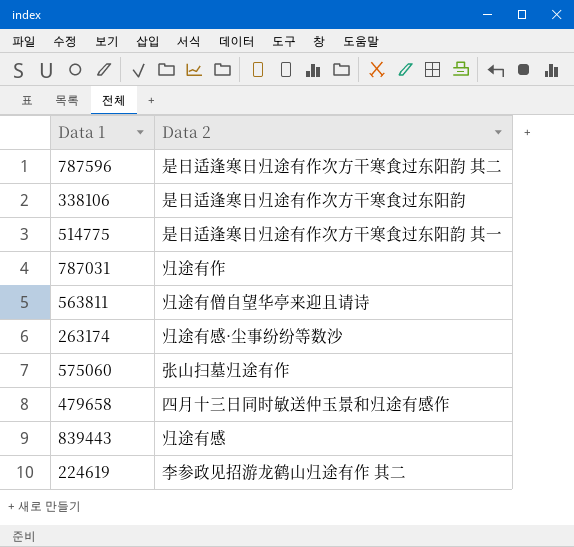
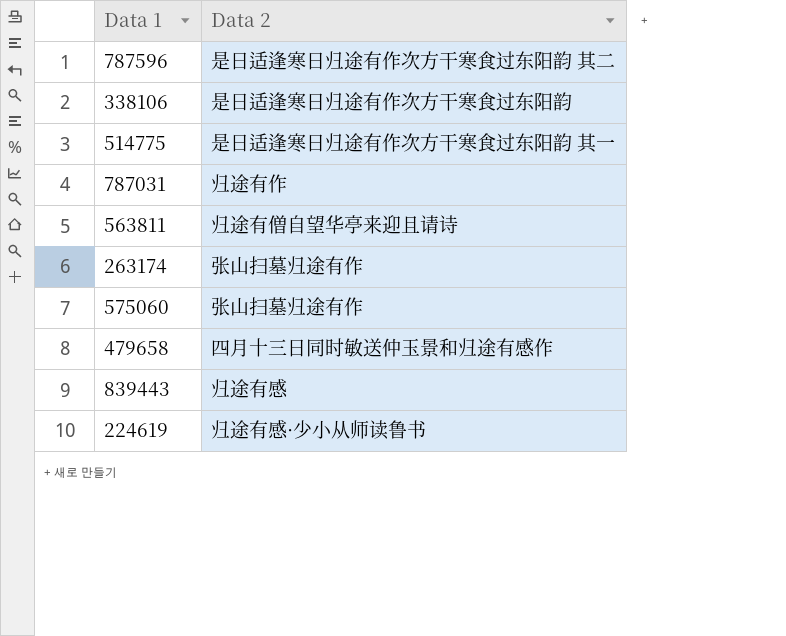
263174 | Data 2: 归途有感·尘事纷纷等数沙 -> 张山扫墓归途有作
224619 | Data 2: 李参政见招游龙鹤山归途有作 其二 -> 归途有感·少小从师读鲁书

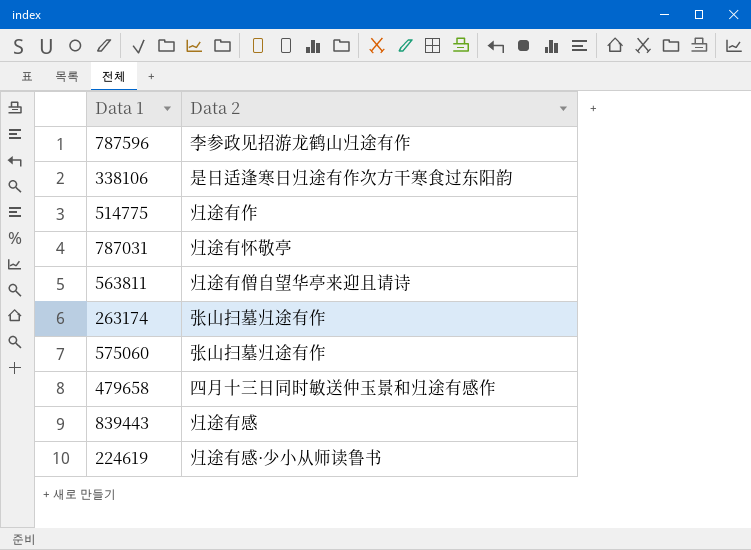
787596 | Data 2: 是日适逢寒日归途有作次方干寒食过东阳韵 其二 -> 李参政见招游龙鹤山归途有作
514775 | Data 2: 是日适逢寒日归途有作次方干寒食过东阳韵 其一 -> 归途有作
787031 | Data 2: 归途有作 -> 归途有怀敬亭

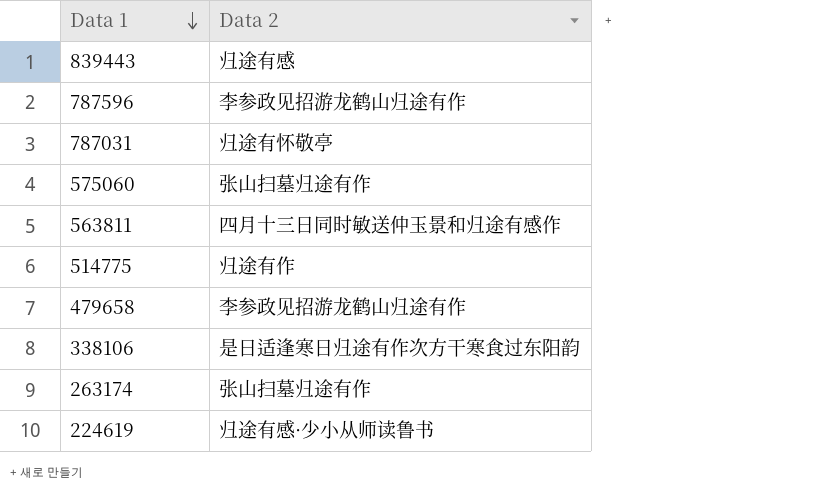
row order: none -> Data 1 descending
563811 | Data 2: 归途有僧自望华亭来迎且请诗 -> 四月十三日同时敏送仲玉景和归途有感作
479658 | Data 2: 四月十三日同时敏送仲玉景和归途有感作 -> 李参政见招游龙鹤山归途有作

